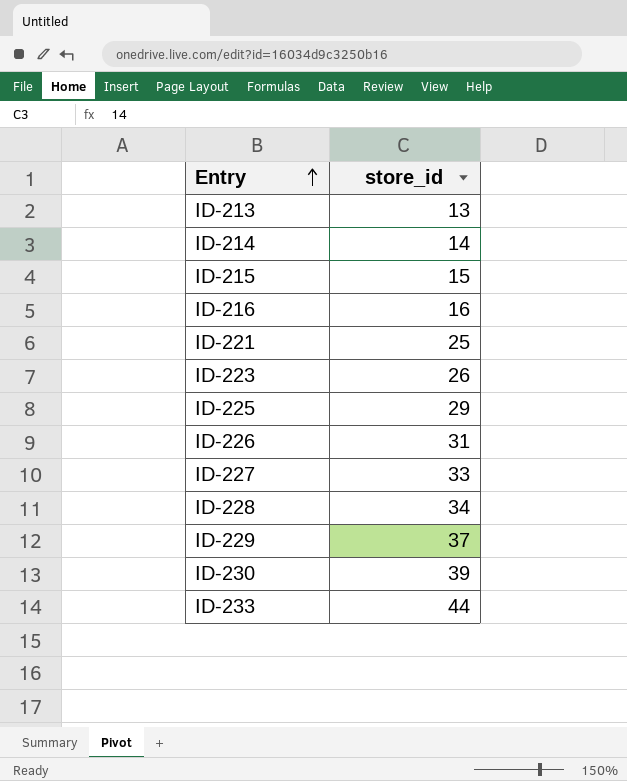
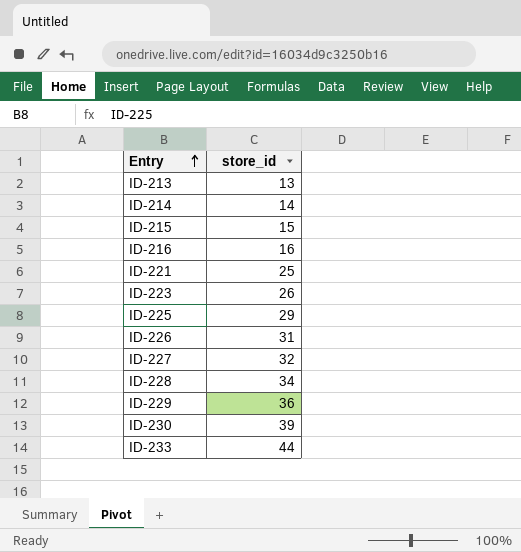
ID-227 | store_id: 33 -> 32
ID-229 | store_id: 37 -> 36

